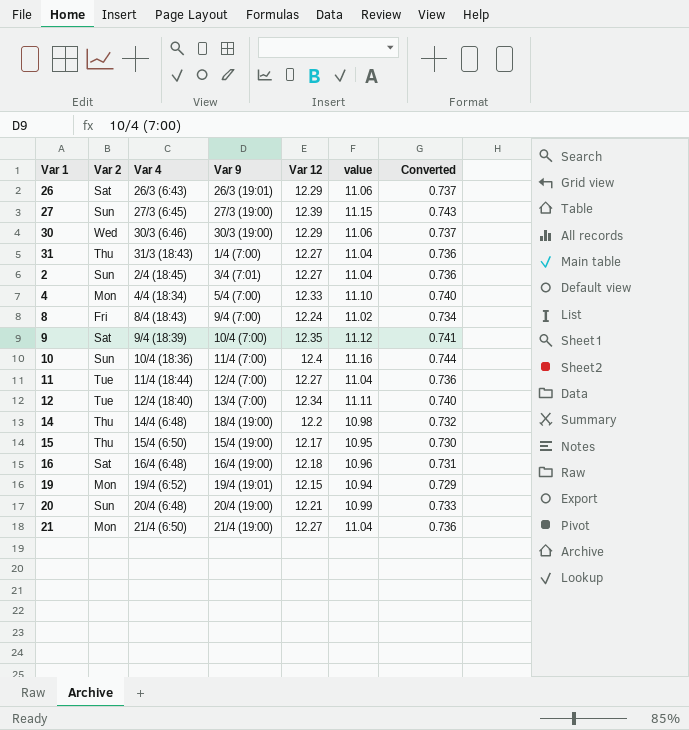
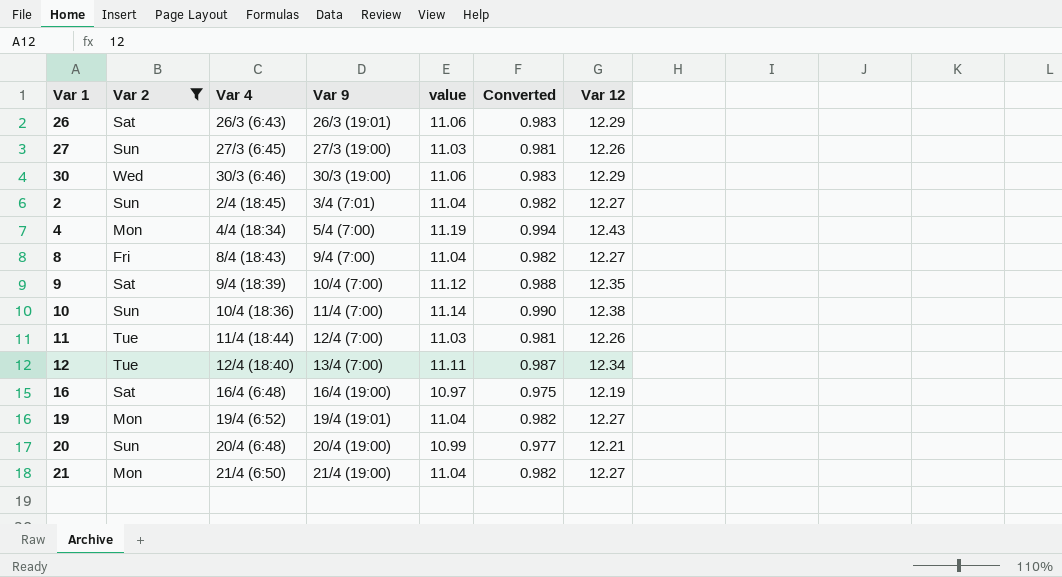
filter: none -> Var 2 != Thu
column Converted | formula: [Var 12] * 0.06 -> [Var 12] * 0.08
column Var 12 | position: 5 -> 7
27 | value: 11.15 -> 11.03
27 | Var 12: 12.39 -> 12.26
4 | value: 11.10 -> 11.19
4 | Var 12: 12.33 -> 12.43
8 | value: 11.02 -> 11.04
8 | Var 12: 12.24 -> 12.27
10 | value: 11.16 -> 11.14
10 | Var 12: 12.4 -> 12.38
11 | value: 11.04 -> 11.03
11 | Var 12: 12.27 -> 12.26
16 | value: 10.96 -> 10.97
16 | Var 12: 12.18 -> 12.19
19 | value: 10.94 -> 11.04
19 | Var 12: 12.15 -> 12.27

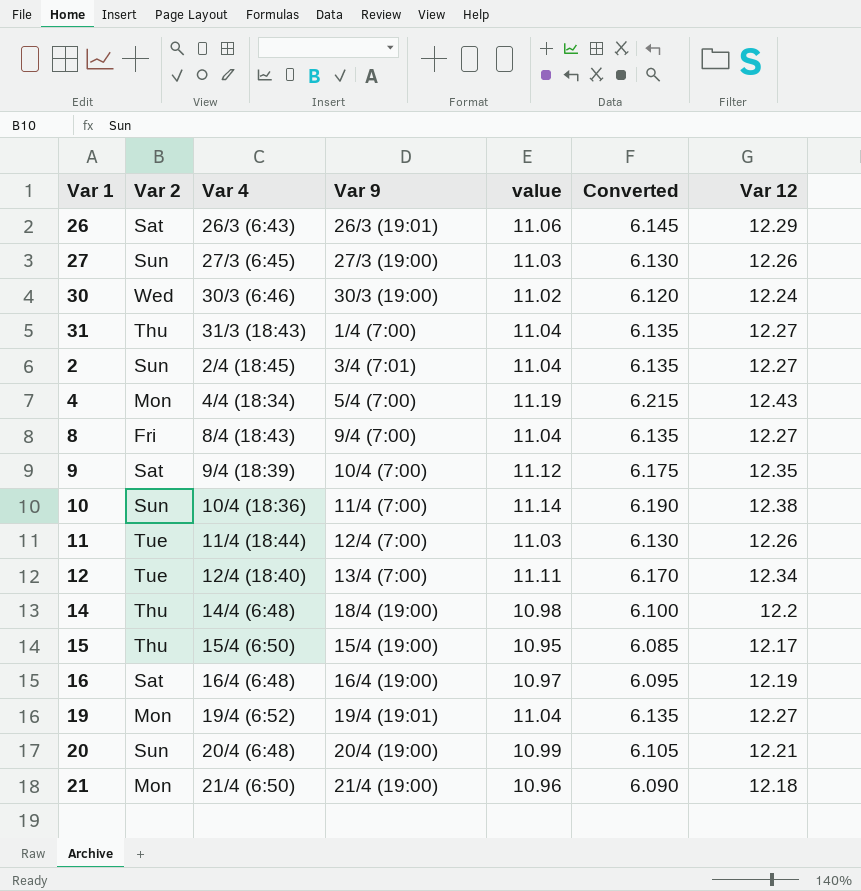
filter: Var 2 != Thu -> none
column Converted | formula: [Var 12] * 0.08 -> [Var 12] * 0.5
30 | value: 11.06 -> 11.02
30 | Var 12: 12.29 -> 12.24
21 | value: 11.04 -> 10.96
21 | Var 12: 12.27 -> 12.18

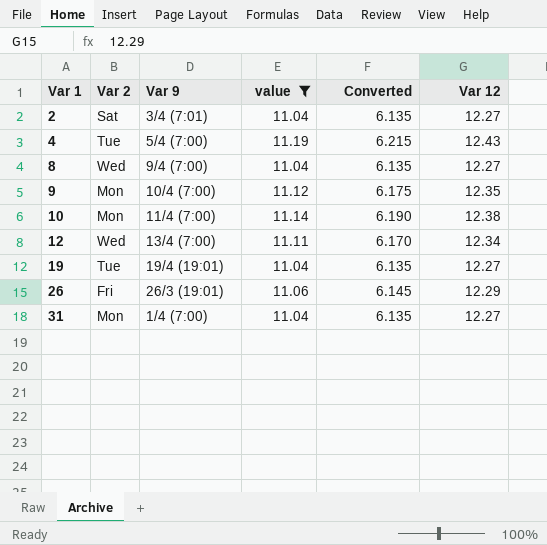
filter: none -> value >= 11.04
row order: none -> Var 1 ascending
column Var 4 | position: 3 -> none
2 | Var 2: Sun -> Sat
4 | Var 2: Mon -> Tue
8 | Var 2: Fri -> Wed
9 | Var 2: Sat -> Mon
10 | Var 2: Sun -> Mon
12 | Var 2: Tue -> Wed
19 | Var 2: Mon -> Tue
26 | Var 2: Sat -> Fri
31 | Var 2: Thu -> Mon

